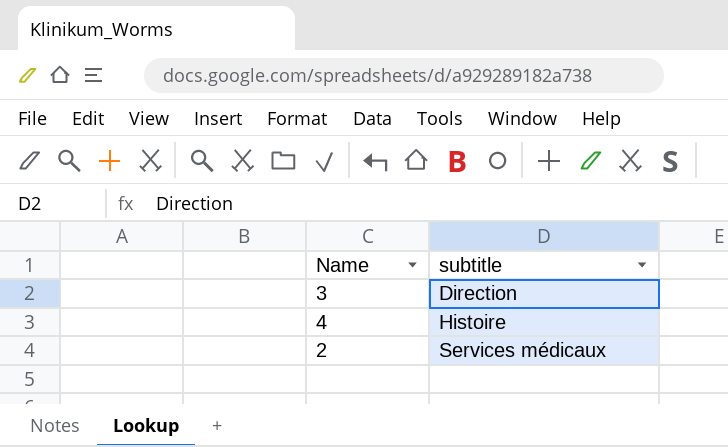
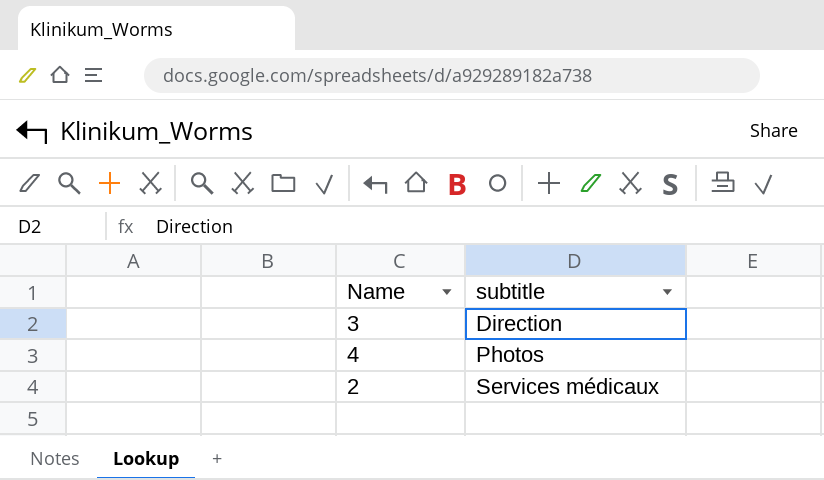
4 | subtitle: Histoire -> Photos

